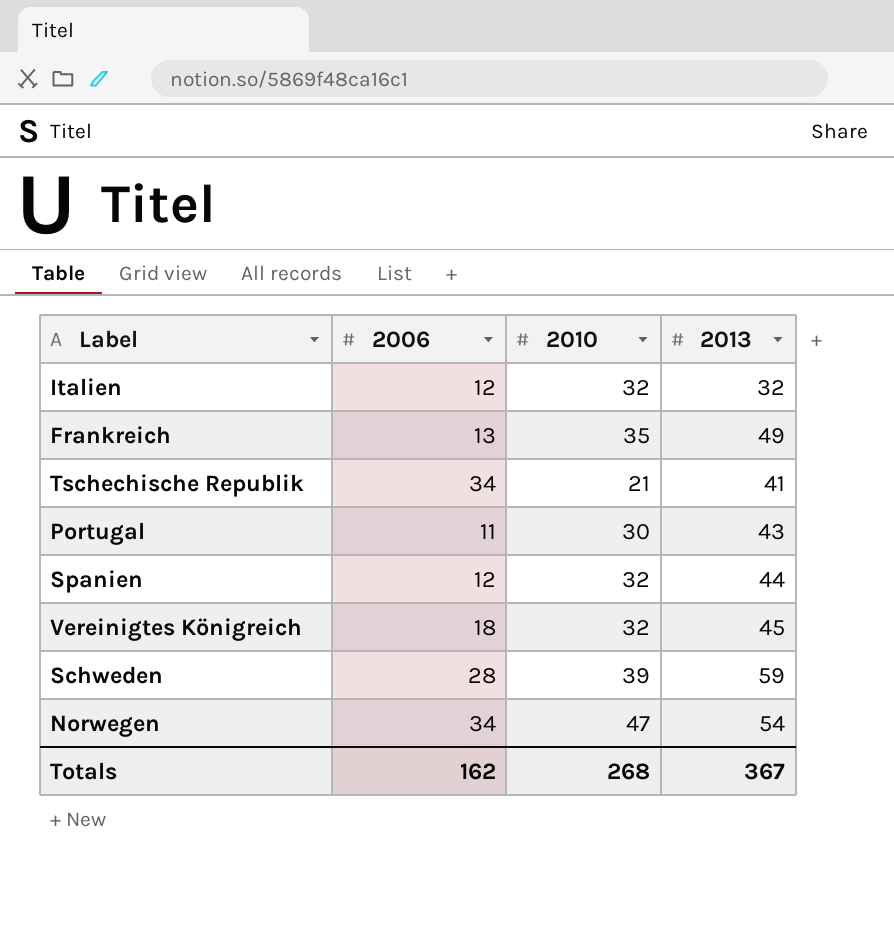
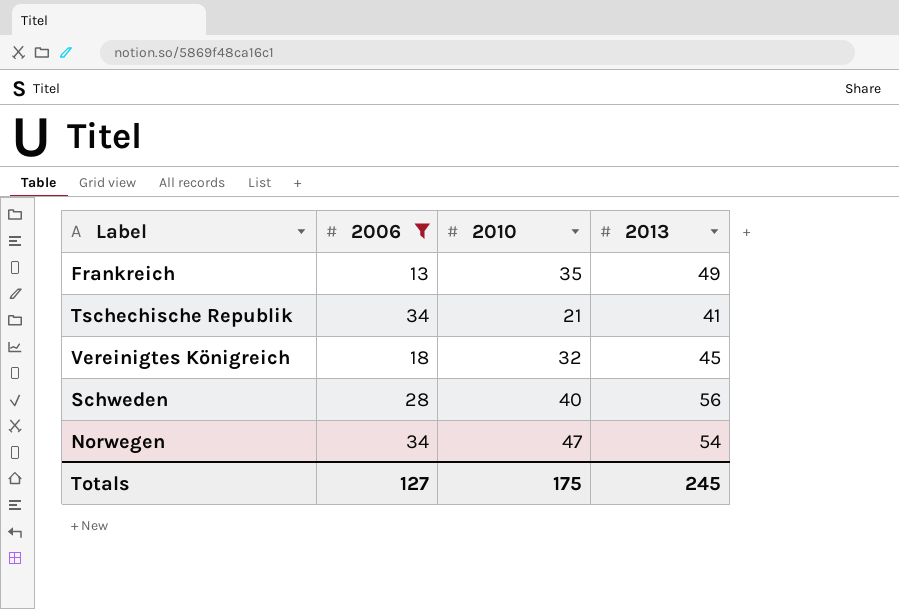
filter: none -> 2006 >= 13
Schweden | 2010: 39 -> 40
Schweden | 2013: 59 -> 56
Totals | 2006: 162 -> 127
Totals | 2010: 268 -> 175
Totals | 2013: 367 -> 245

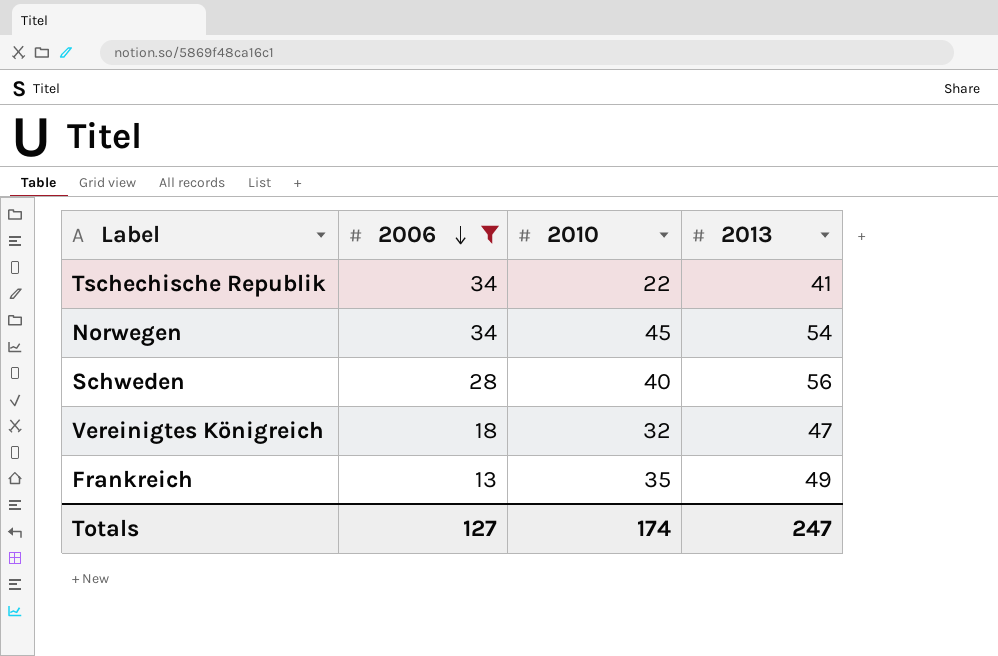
row order: none -> 2006 descending
Tschechische Republik | 2010: 21 -> 22
Norwegen | 2010: 47 -> 45
Vereinigtes Königreich | 2013: 45 -> 47
Totals | 2010: 175 -> 174
Totals | 2013: 245 -> 247

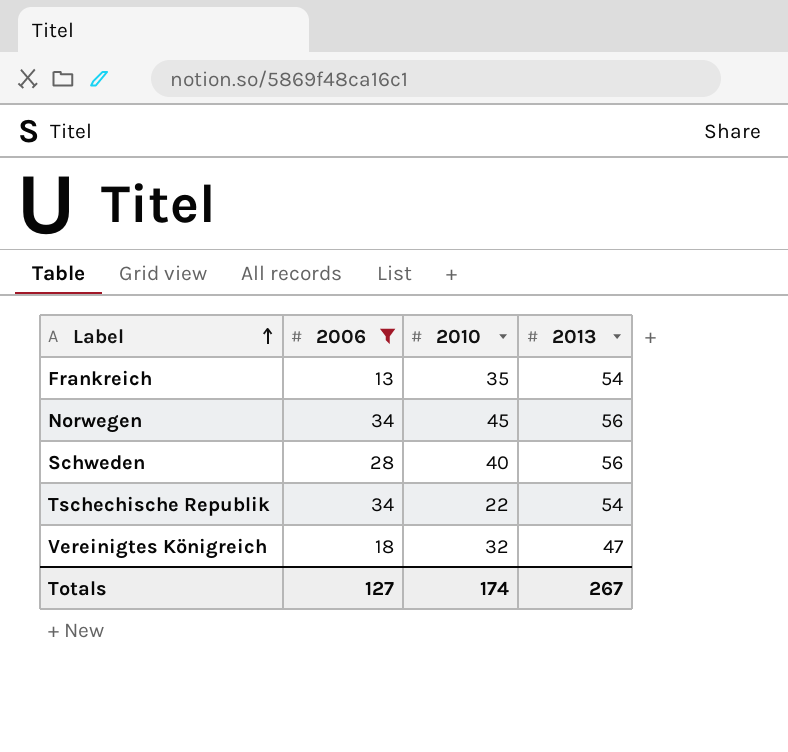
row order: 2006 descending -> Label ascending
Frankreich | 2013: 49 -> 54
Norwegen | 2013: 54 -> 56
Tschechische Republik | 2013: 41 -> 54
Totals | 2013: 247 -> 267

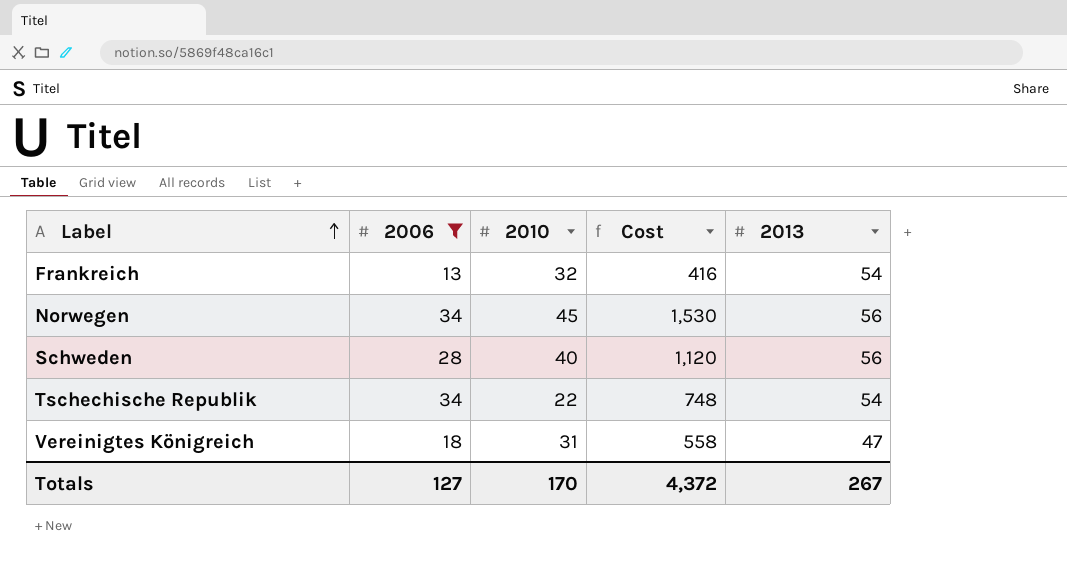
column Cost | formula: none -> [2006] * [2010]
Frankreich | 2010: 35 -> 32
Vereinigtes Königreich | 2010: 32 -> 31
Totals | 2010: 174 -> 170

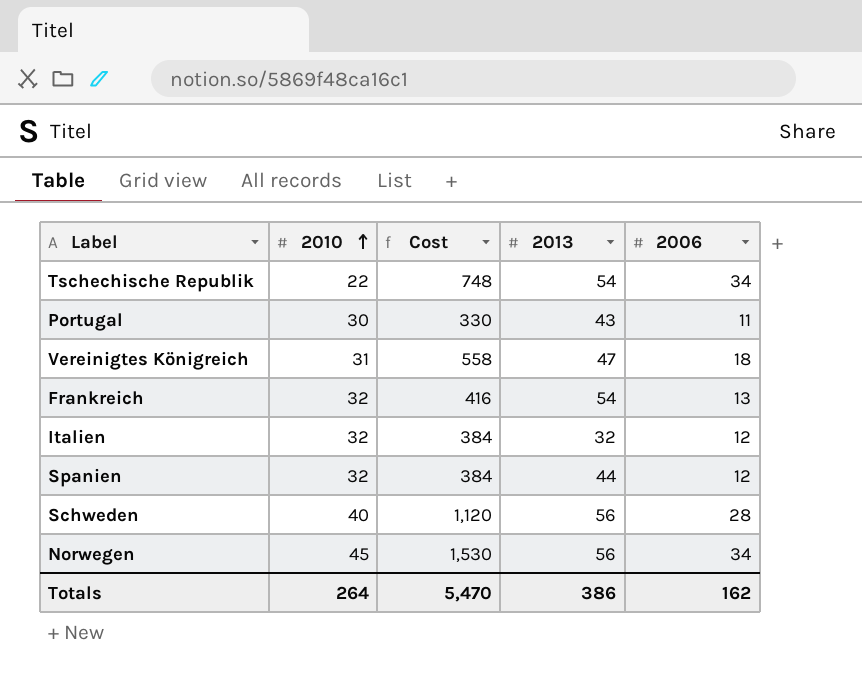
filter: 2006 >= 13 -> none
row order: Label ascending -> 2010 ascending
column 2006 | position: 2 -> 5
Totals | 2010: 170 -> 264
Totals | Cost: 4,372 -> 5,470
Totals | 2013: 267 -> 386
Totals | 2006: 127 -> 162

